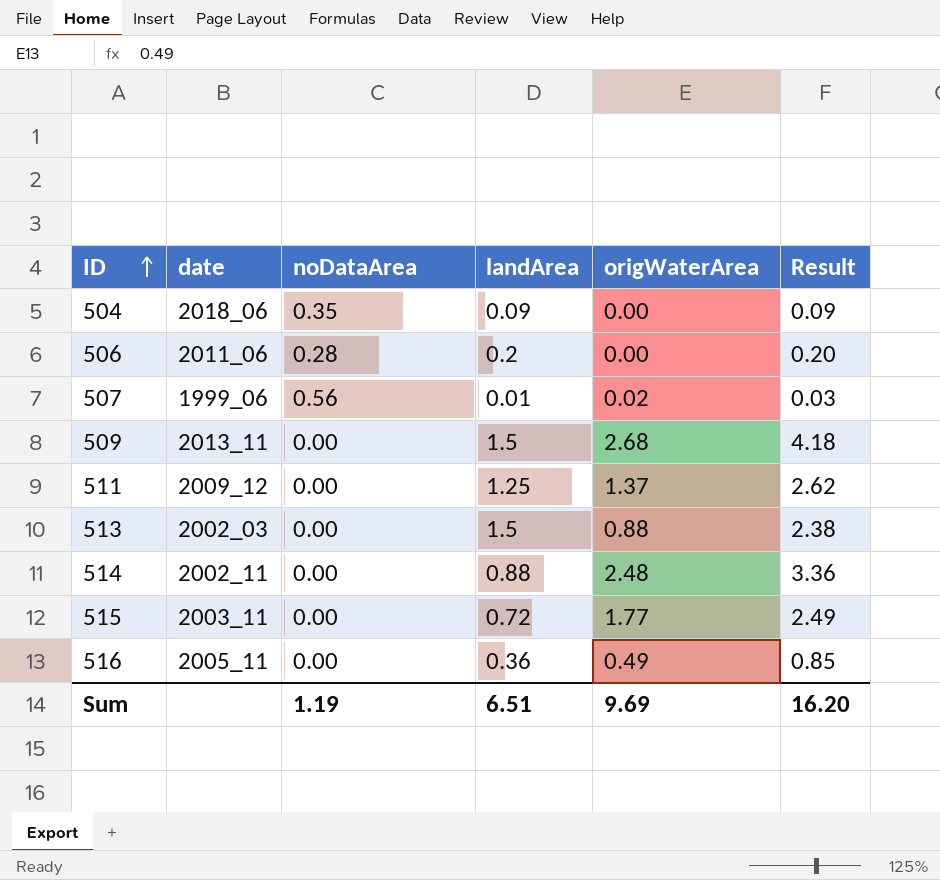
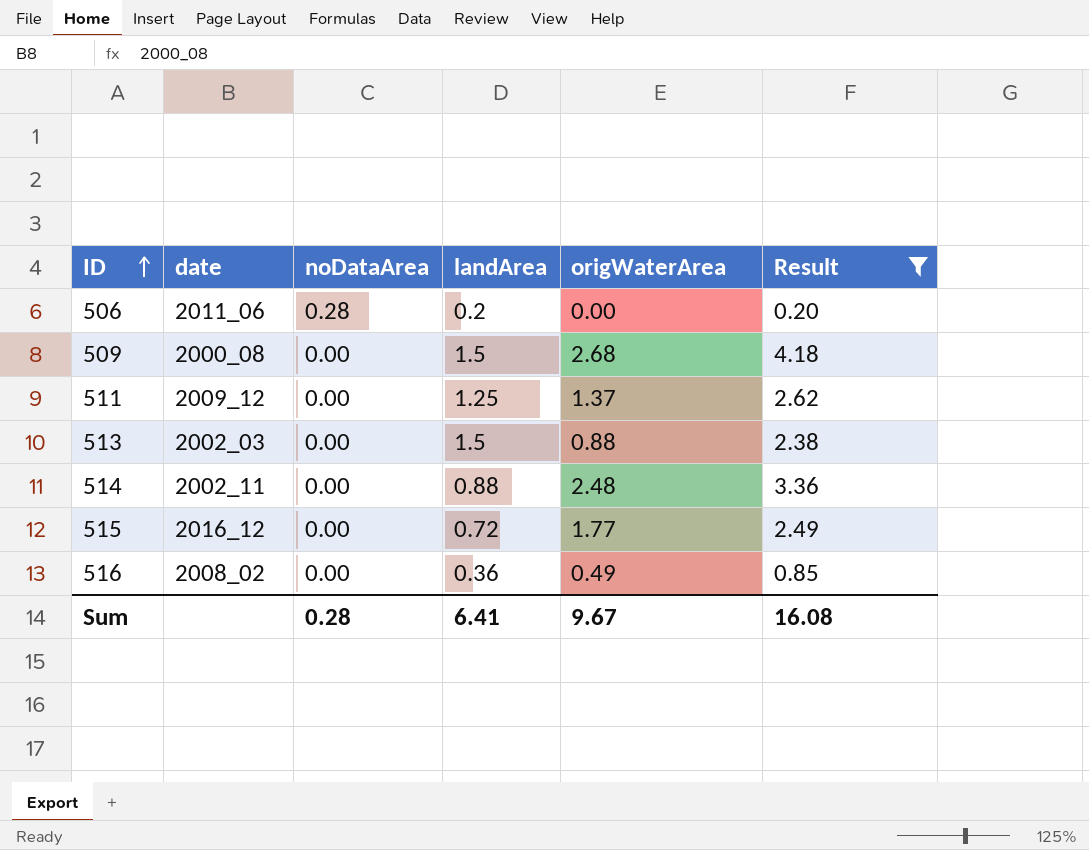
filter: none -> Result >= 0.20
509 | date: 2013_11 -> 2000_08
515 | date: 2003_11 -> 2016_12
516 | date: 2005_11 -> 2008_02
Sum | noDataArea: 1.19 -> 0.28
Sum | landArea: 6.51 -> 6.41
Sum | origWaterArea: 9.69 -> 9.67
Sum | Result: 16.20 -> 16.08

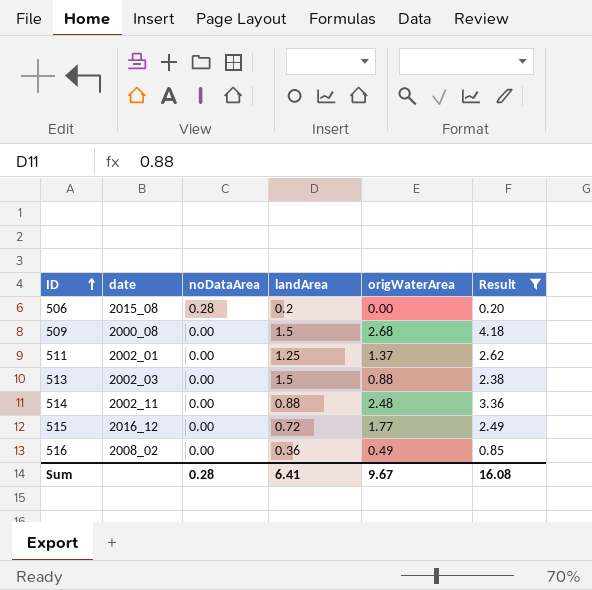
506 | date: 2011_06 -> 2015_08
511 | date: 2009_12 -> 2002_01

